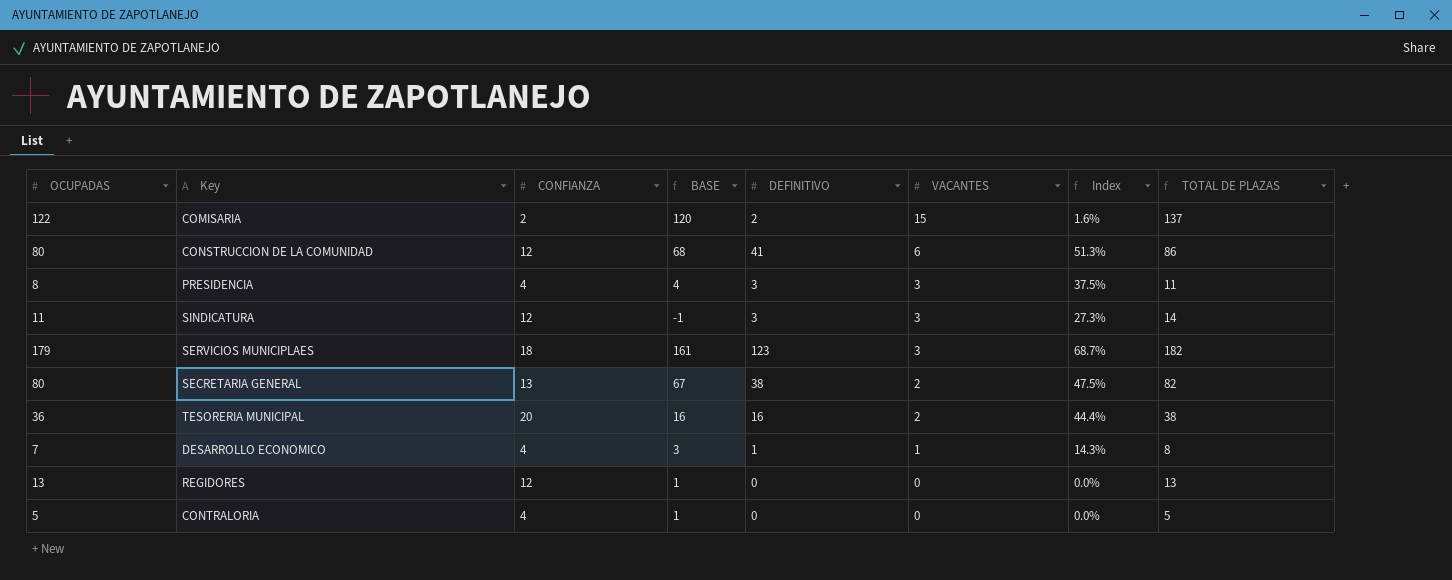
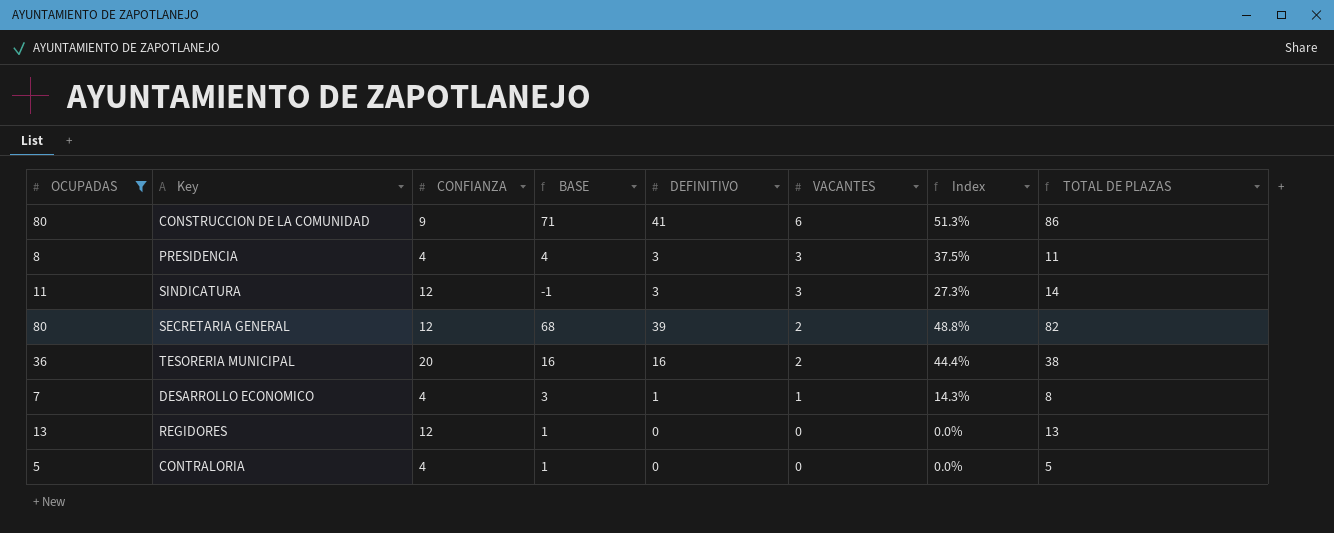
filter: none -> OCUPADAS <= 80
CONSTRUCCION DE LA COMUNIDAD | CONFIANZA: 12 -> 9
CONSTRUCCION DE LA COMUNIDAD | BASE: 68 -> 71
SECRETARIA GENERAL | CONFIANZA: 13 -> 12
SECRETARIA GENERAL | BASE: 67 -> 68
SECRETARIA GENERAL | DEFINITIVO: 38 -> 39
SECRETARIA GENERAL | Index: 47.5% -> 48.8%

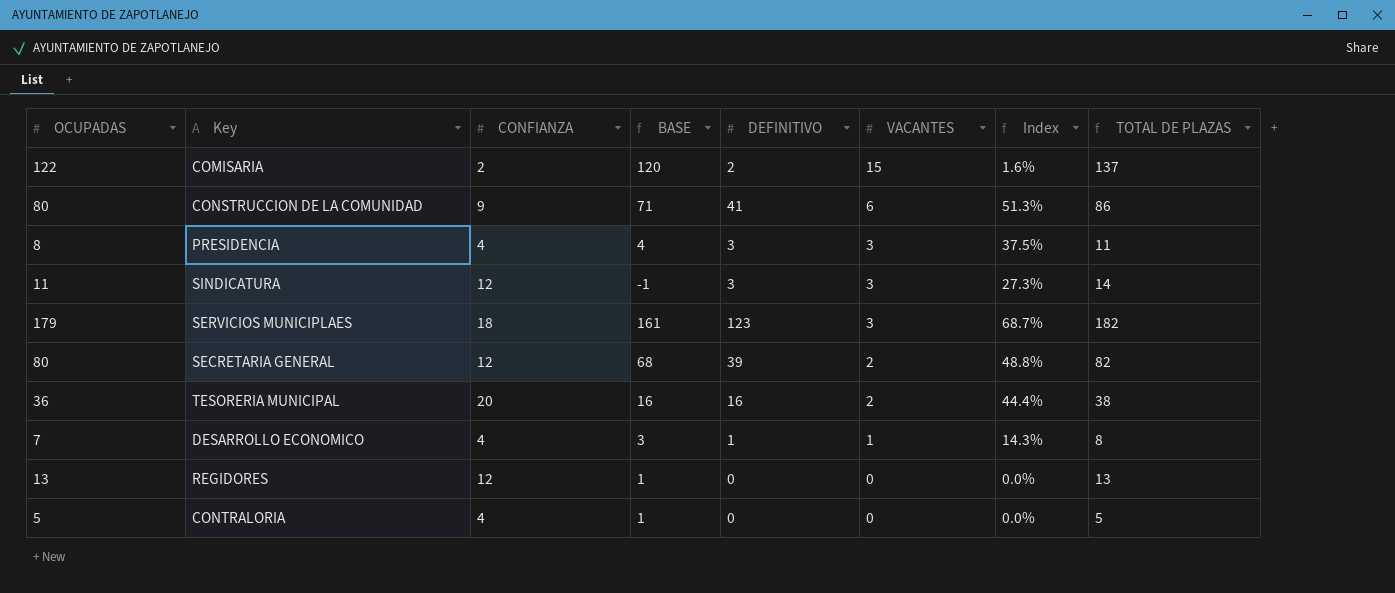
filter: OCUPADAS <= 80 -> none

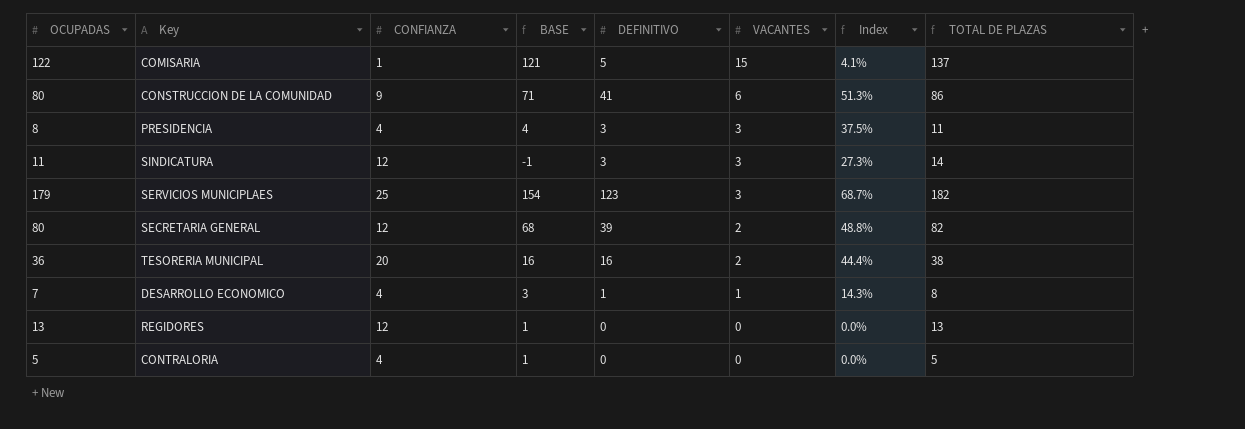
COMISARIA | CONFIANZA: 2 -> 1
COMISARIA | BASE: 120 -> 121
COMISARIA | DEFINITIVO: 2 -> 5
COMISARIA | Index: 1.6% -> 4.1%
SERVICIOS MUNICIPLAES | CONFIANZA: 18 -> 25
SERVICIOS MUNICIPLAES | BASE: 161 -> 154

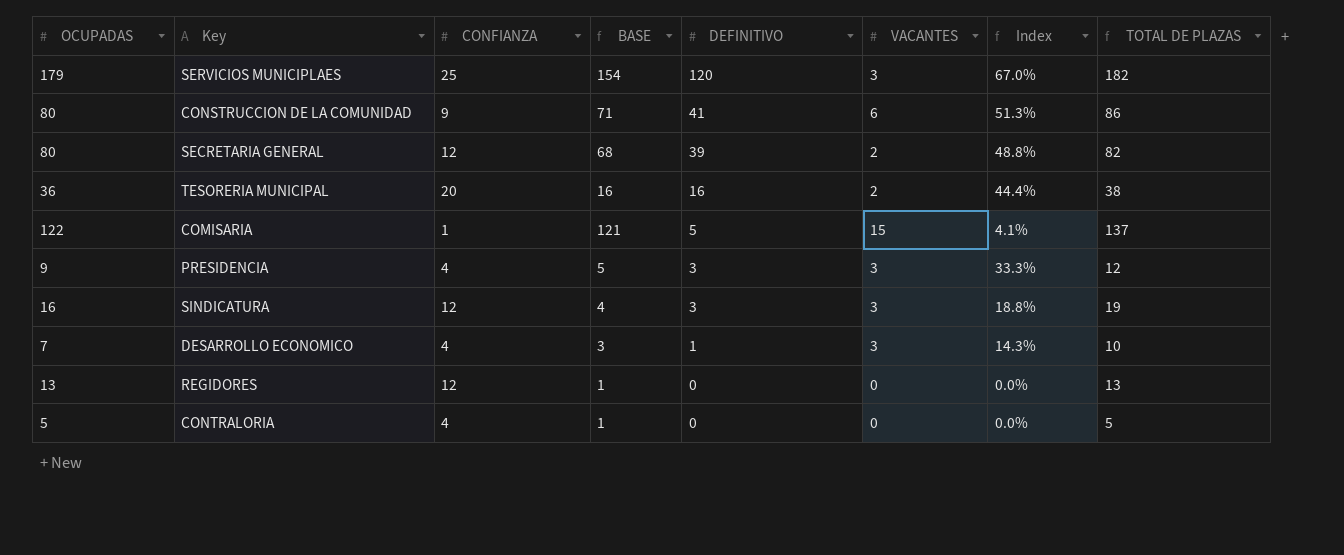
row order: VACANTES descending -> DEFINITIVO descending
SERVICIOS MUNICIPLAES | DEFINITIVO: 123 -> 120
SERVICIOS MUNICIPLAES | Index: 68.7% -> 67.0%
PRESIDENCIA | OCUPADAS: 8 -> 9
PRESIDENCIA | BASE: 4 -> 5
PRESIDENCIA | Index: 37.5% -> 33.3%
PRESIDENCIA | TOTAL DE PLAZAS: 11 -> 12
SINDICATURA | OCUPADAS: 11 -> 16
SINDICATURA | BASE: -1 -> 4
SINDICATURA | Index: 27.3% -> 18.8%
SINDICATURA | TOTAL DE PLAZAS: 14 -> 19
DESARROLLO ECONOMICO | VACANTES: 1 -> 3
DESARROLLO ECONOMICO | TOTAL DE PLAZAS: 8 -> 10

